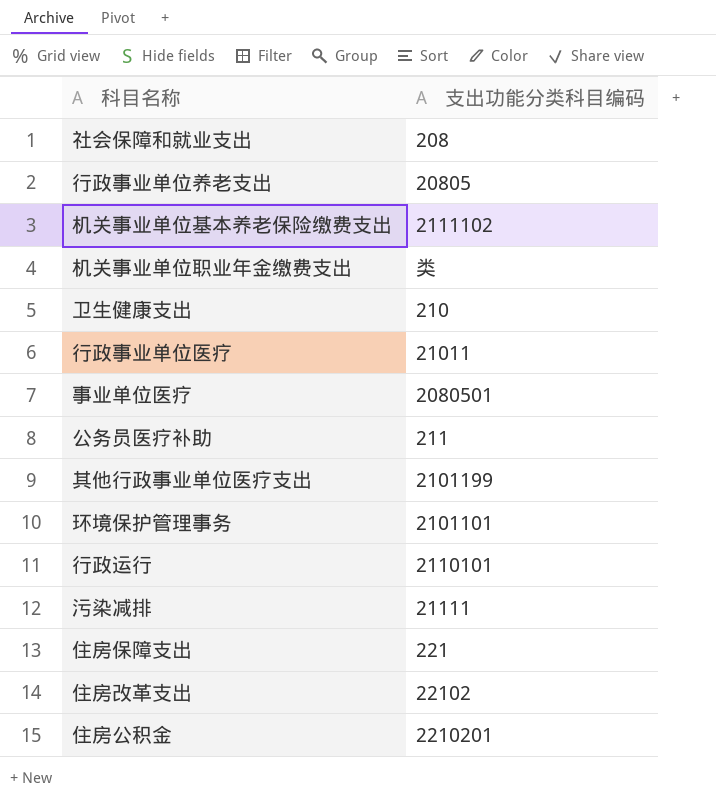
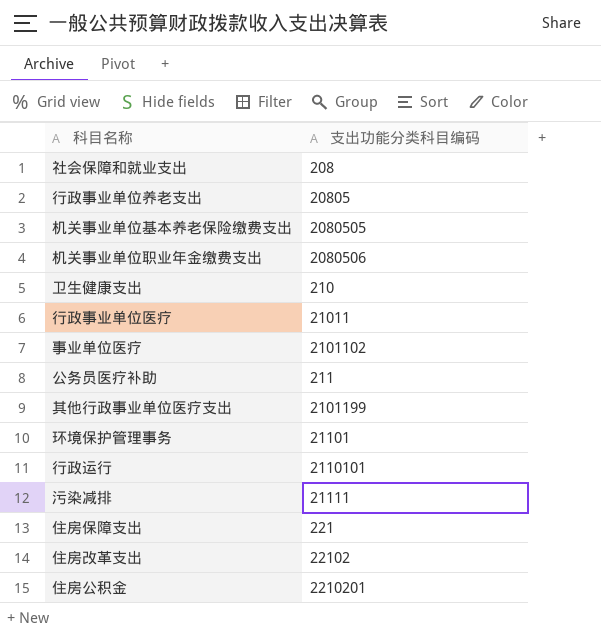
机关事业单位基本养老保险缴费支出 | 支出功能分类科目编码: 2111102 -> 2080505
机关事业单位职业年金缴费支出 | 支出功能分类科目编码: 类 -> 2080506
事业单位医疗 | 支出功能分类科目编码: 2080501 -> 2101102
环境保护管理事务 | 支出功能分类科目编码: 2101101 -> 21101

